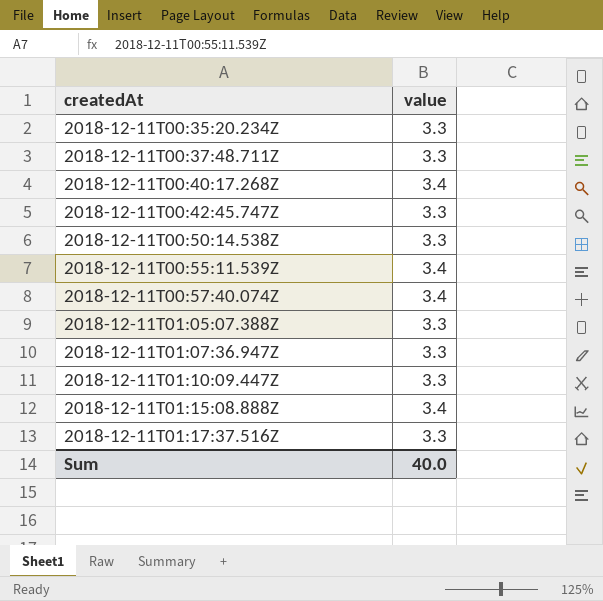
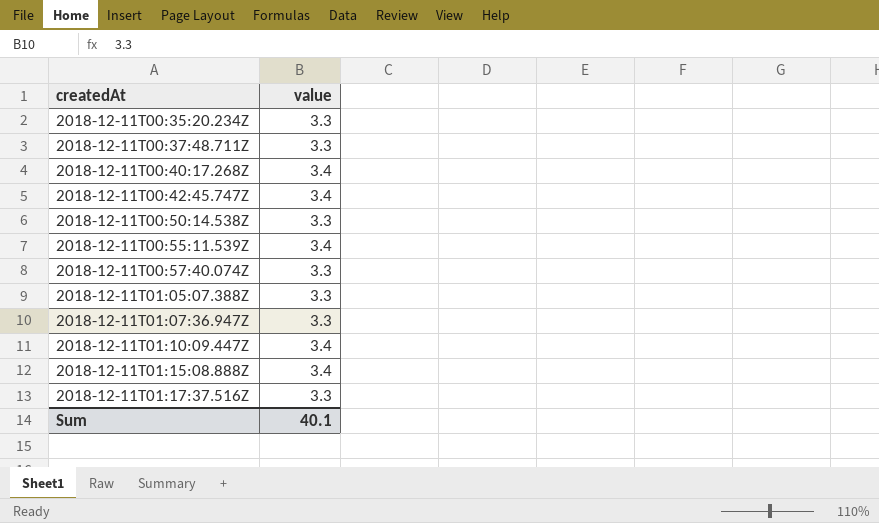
2018-12-11T00:42:45.747Z | value: 3.3 -> 3.4
2018-12-11T00:57:40.074Z | value: 3.4 -> 3.3
2018-12-11T01:10:09.447Z | value: 3.3 -> 3.4
Sum | value: 40.0 -> 40.1

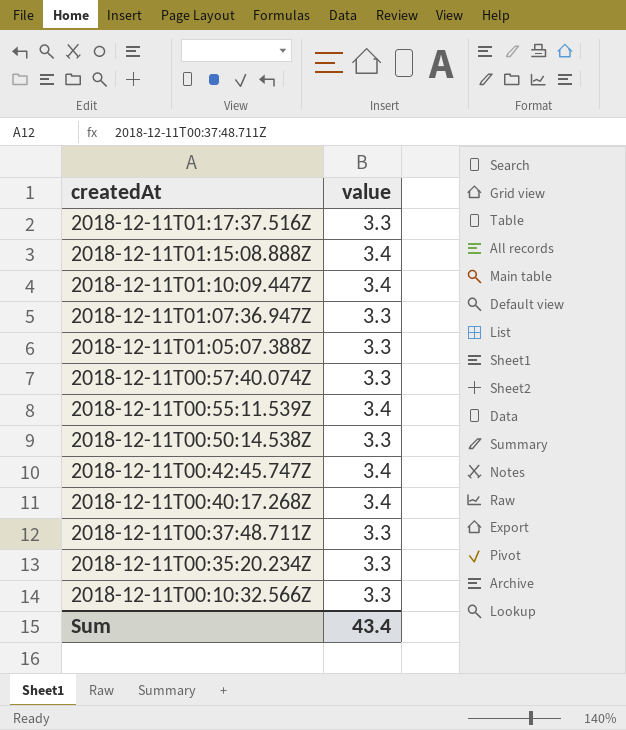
row order: createdAt ascending -> createdAt descending
row 2018-12-11T00:10:32.566Z: none -> 3.3
Sum | value: 40.1 -> 43.4

